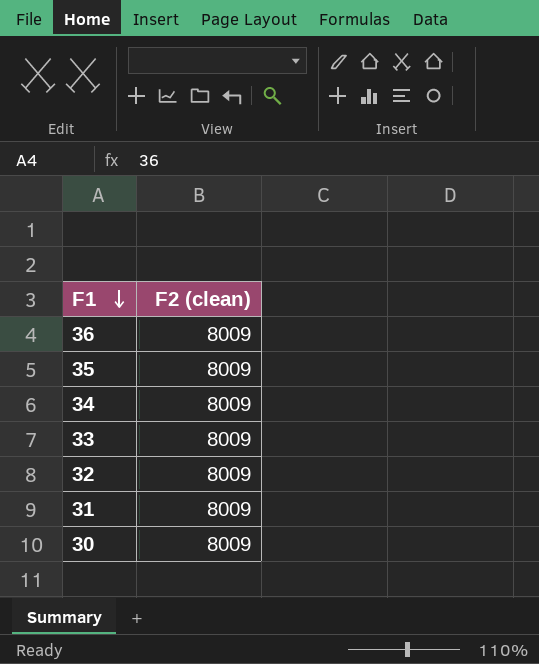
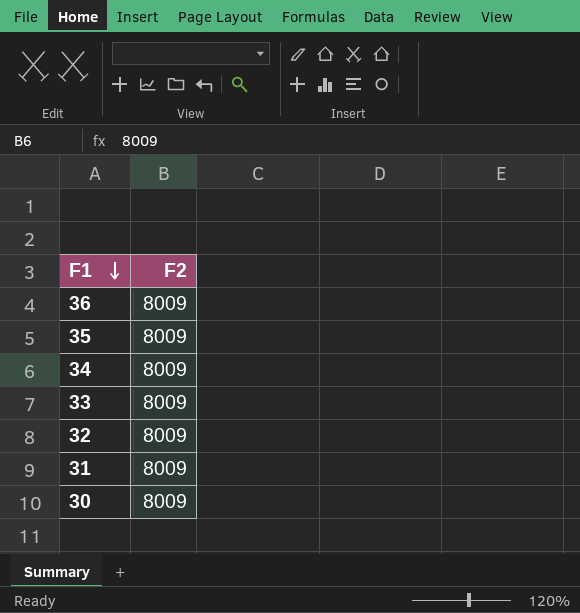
column name: F2 (clean) -> F2

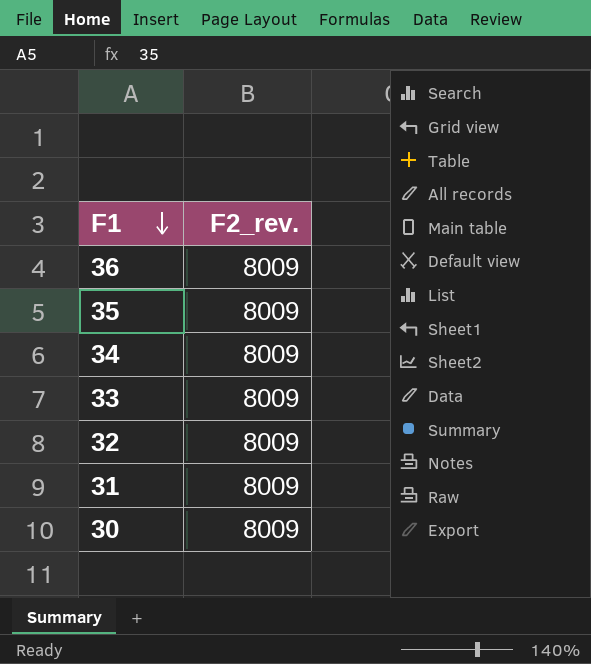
column name: F2 -> F2_rev.

